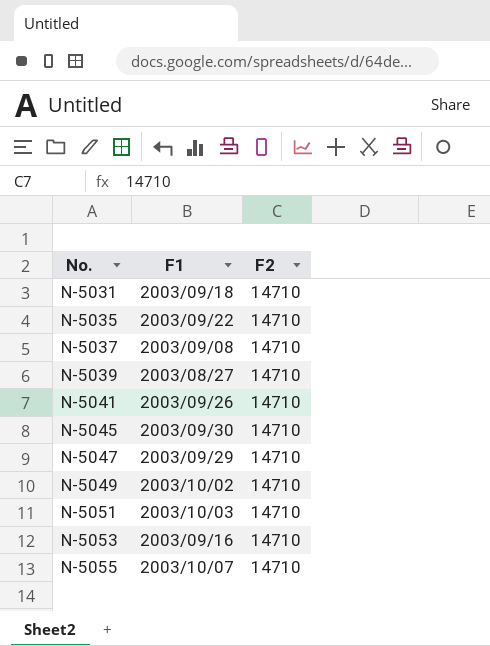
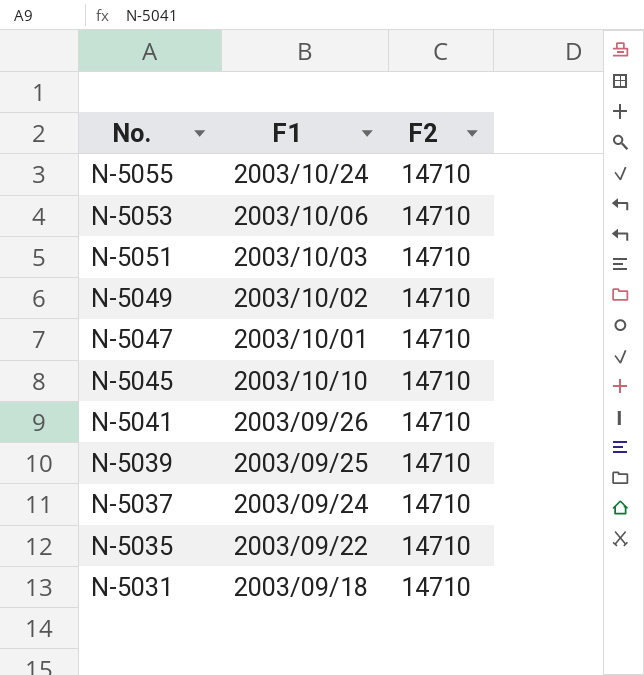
row order: No. ascending -> No. descending
N-5055 | F1: 2003/10/07 -> 2003/10/24
N-5053 | F1: 2003/09/16 -> 2003/10/06
N-5047 | F1: 2003/09/29 -> 2003/10/01
N-5045 | F1: 2003/09/30 -> 2003/10/10
N-5039 | F1: 2003/08/27 -> 2003/09/25
N-5037 | F1: 2003/09/08 -> 2003/09/24

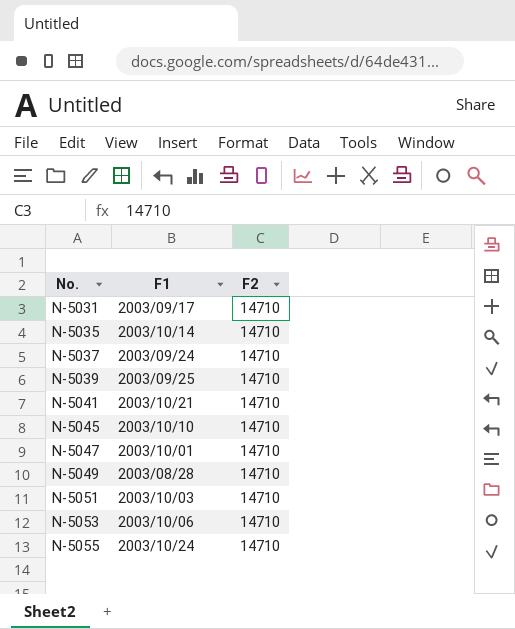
row order: No. descending -> No. ascending
N-5031 | F1: 2003/09/18 -> 2003/09/17
N-5035 | F1: 2003/09/22 -> 2003/10/14
N-5041 | F1: 2003/09/26 -> 2003/10/21
N-5049 | F1: 2003/10/02 -> 2003/08/28

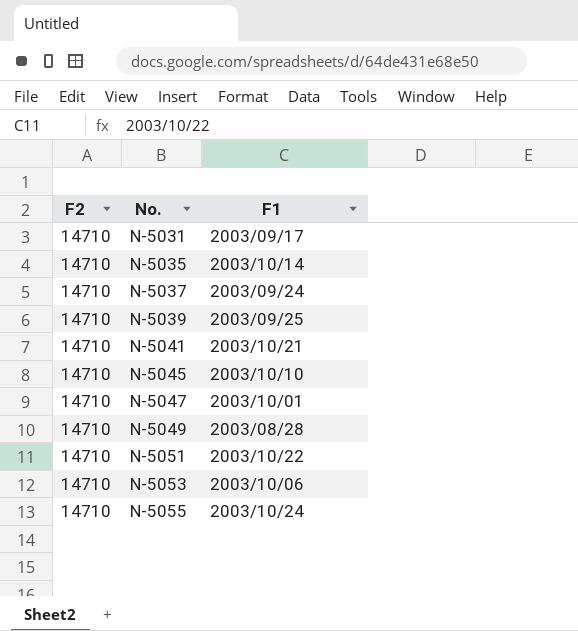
column F2 | position: 3 -> 1
N-5051 | F1: 2003/10/03 -> 2003/10/22

